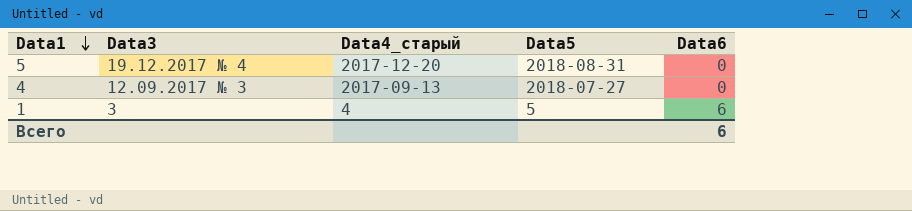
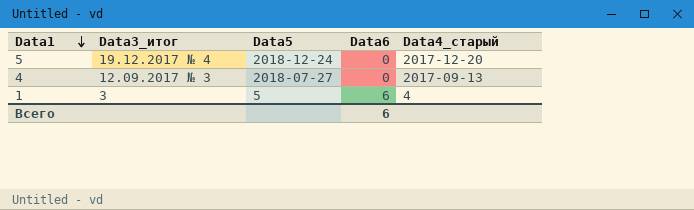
column name: Data3 -> Data3_итог
column Data4_старый | position: 3 -> 5
5 | Data5: 2018-08-31 -> 2018-12-24

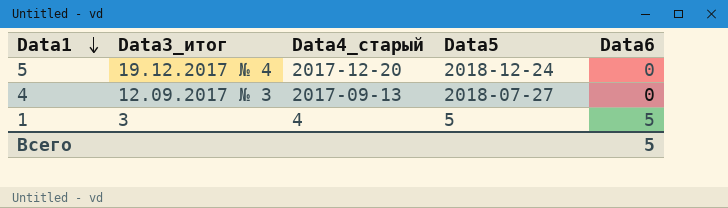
column Data4_старый | position: 5 -> 3
1 | Data6: 6 -> 5
Всего | Data6: 6 -> 5

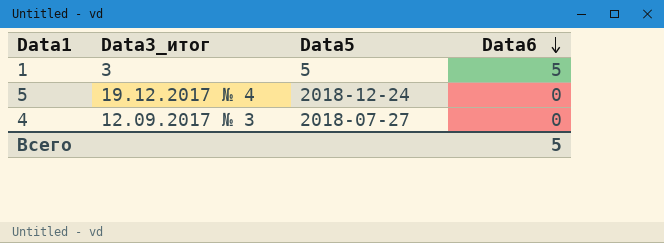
row order: Data1 descending -> Data6 descending
column Data4_старый | position: 3 -> none

